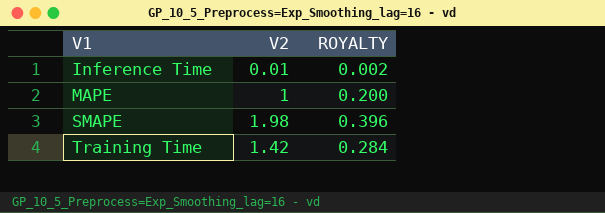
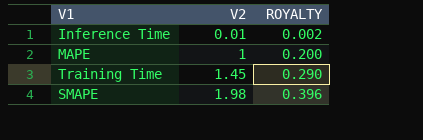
row order: V1 ascending -> V2 ascending
Training Time | V2: 1.42 -> 1.45
Training Time | ROYALTY: 0.284 -> 0.290

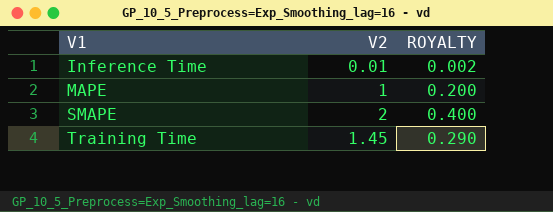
row order: V2 ascending -> V1 ascending
SMAPE | V2: 1.98 -> 2
SMAPE | ROYALTY: 0.396 -> 0.400

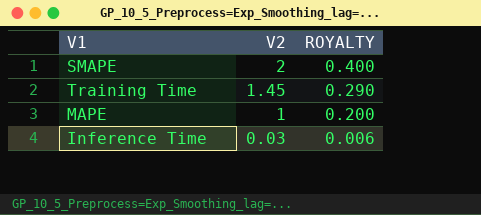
row order: V1 ascending -> V2 descending
Inference Time | V2: 0.01 -> 0.03
Inference Time | ROYALTY: 0.002 -> 0.006

